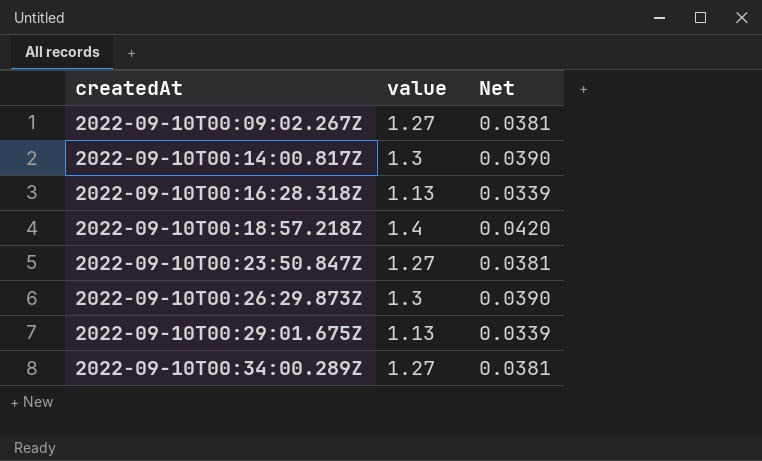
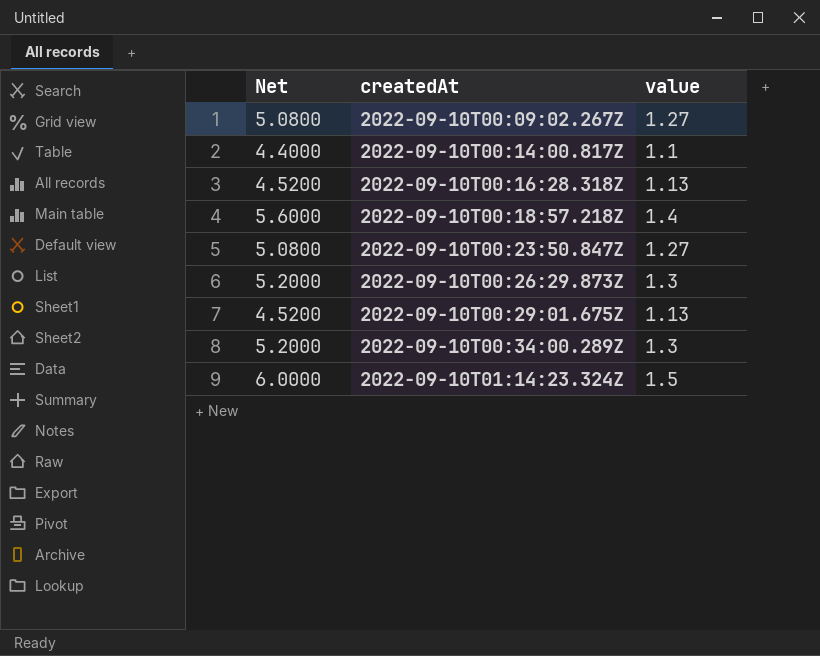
column Net | formula: [value] * 0.03 -> [value] * 4
column Net | position: 3 -> 1
2022-09-10T00:14:00.817Z | value: 1.3 -> 1.1
2022-09-10T00:34:00.289Z | value: 1.27 -> 1.3
row 2022-09-10T01:14:23.324Z: none -> 6.0000 | 1.5

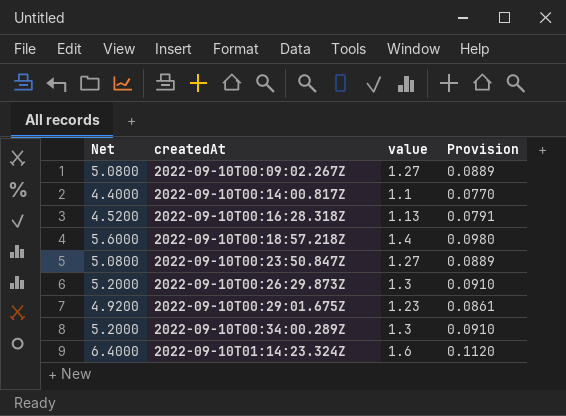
column Provision | formula: none -> [value] * 0.07
2022-09-10T00:29:01.675Z | Net: 4.5200 -> 4.9200
2022-09-10T00:29:01.675Z | value: 1.13 -> 1.23
2022-09-10T01:14:23.324Z | Net: 6.0000 -> 6.4000
2022-09-10T01:14:23.324Z | value: 1.5 -> 1.6

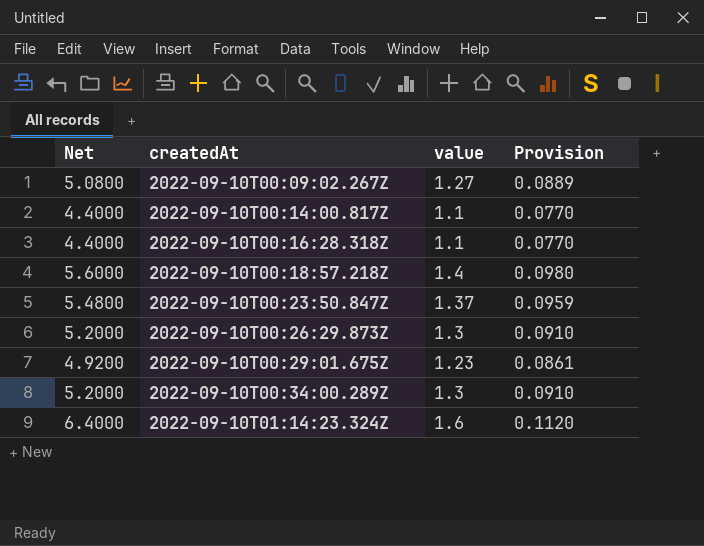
2022-09-10T00:16:28.318Z | Net: 4.5200 -> 4.4000
2022-09-10T00:16:28.318Z | value: 1.13 -> 1.1
2022-09-10T00:16:28.318Z | Provision: 0.0791 -> 0.0770
2022-09-10T00:23:50.847Z | Net: 5.0800 -> 5.4800
2022-09-10T00:23:50.847Z | value: 1.27 -> 1.37
2022-09-10T00:23:50.847Z | Provision: 0.0889 -> 0.0959

